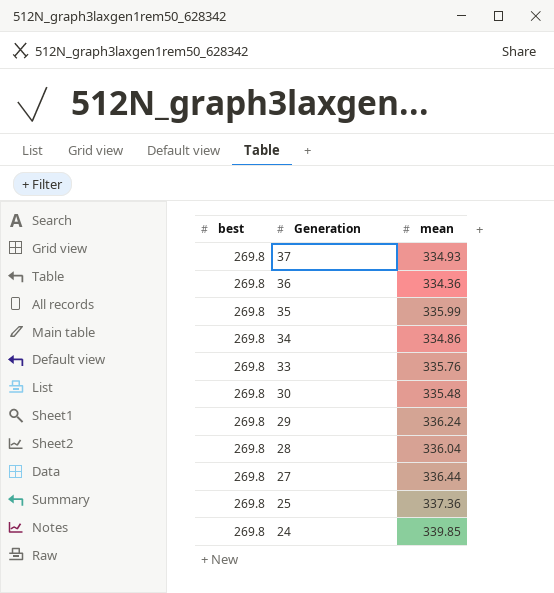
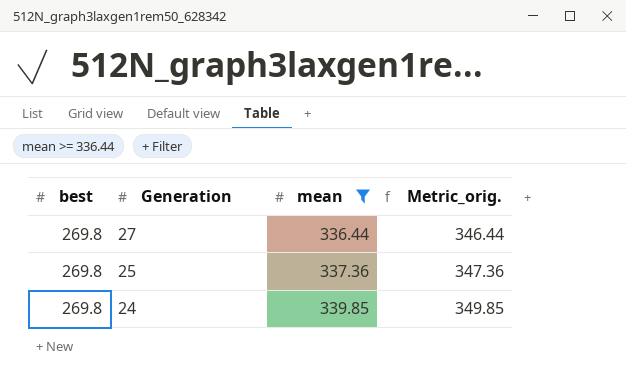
filter: none -> mean >= 336.44
column Metric_orig. | formula: none -> [mean] + 10

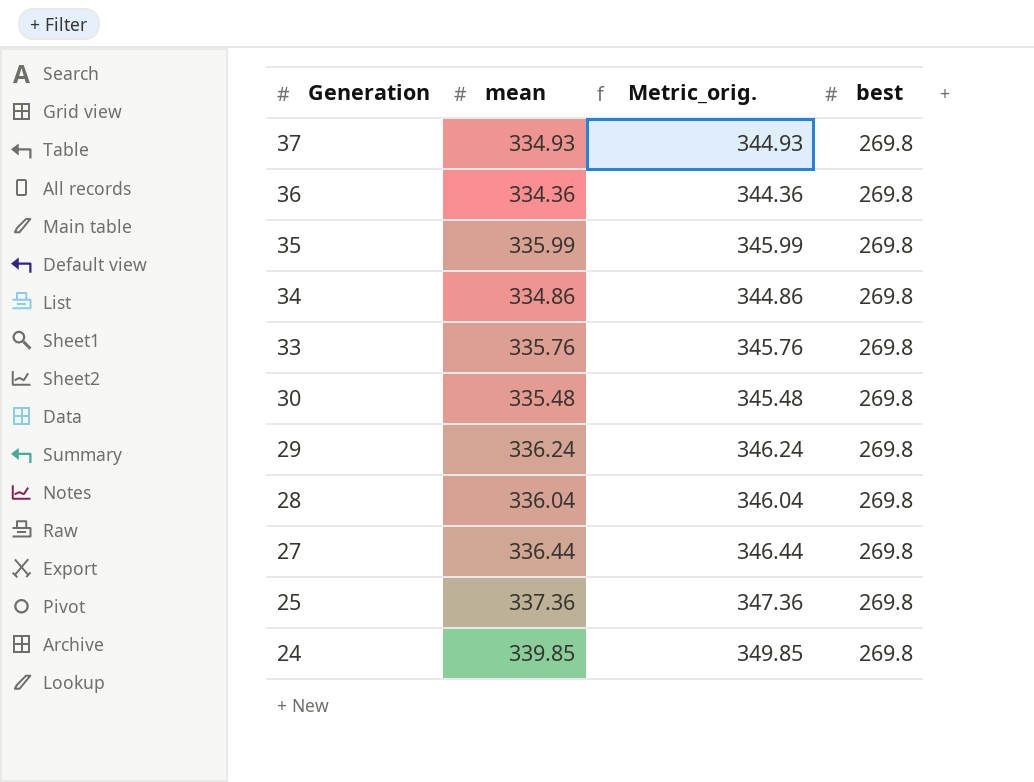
filter: mean >= 336.44 -> none
column best | position: 1 -> 4

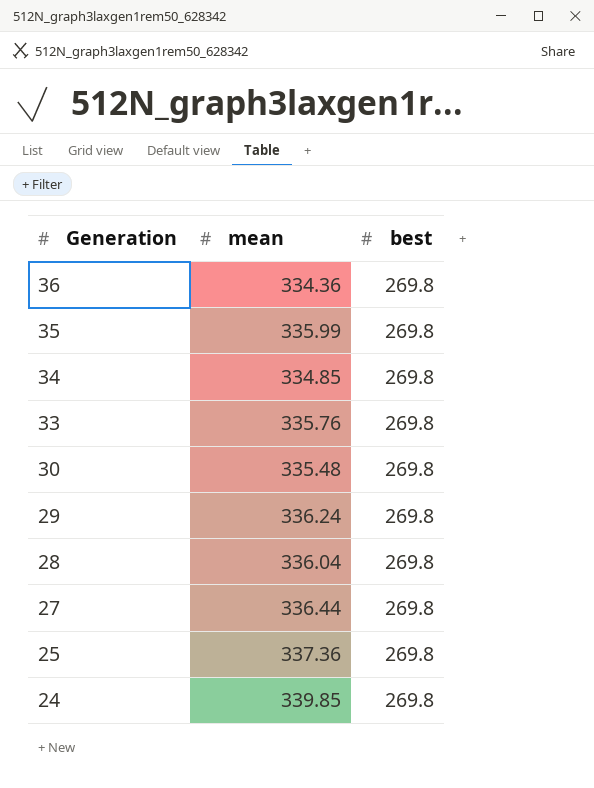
column Metric_orig. | formula: [mean] + 10 -> none
row 37: 334.93 | 344.93 | 269.8 -> none
34 | mean: 334.86 -> 334.85

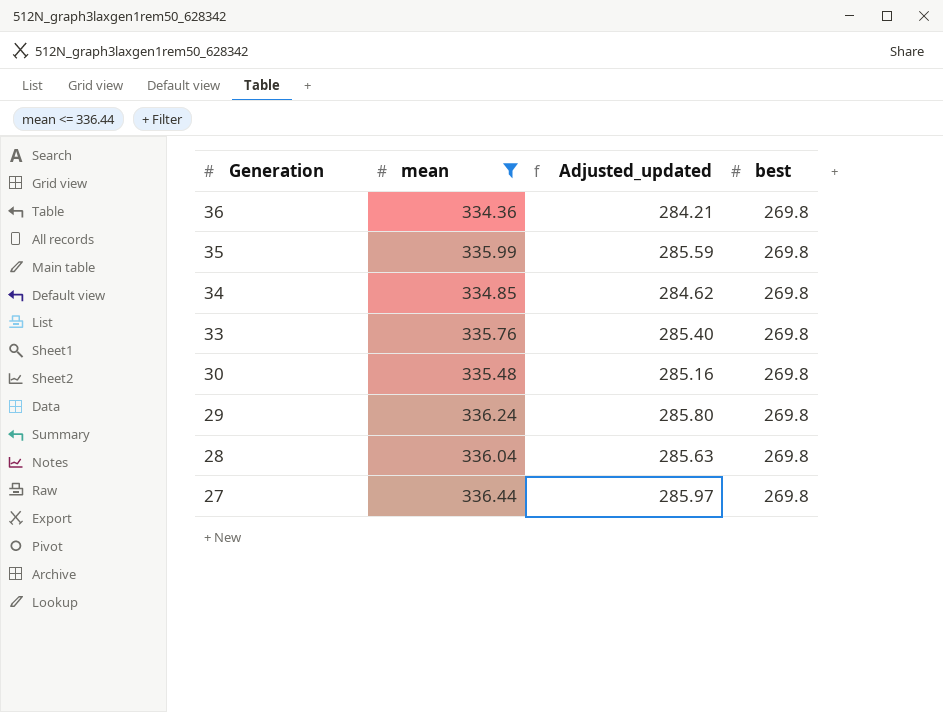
filter: none -> mean <= 336.44
column Adjusted_updated | formula: none -> [mean] * 0.85

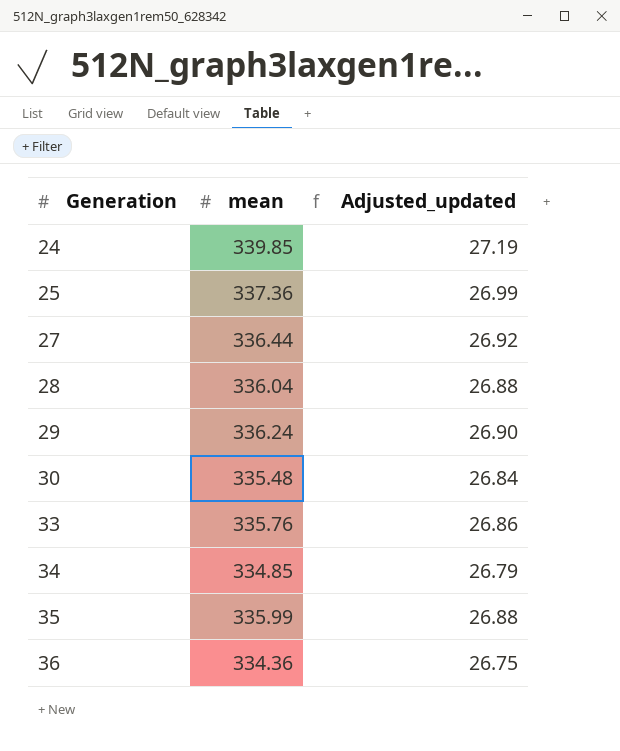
filter: mean <= 336.44 -> none
row order: Generation descending -> Generation ascending
column best | position: 4 -> none
column Adjusted_updated | formula: [mean] * 0.85 -> [mean] * 0.08

